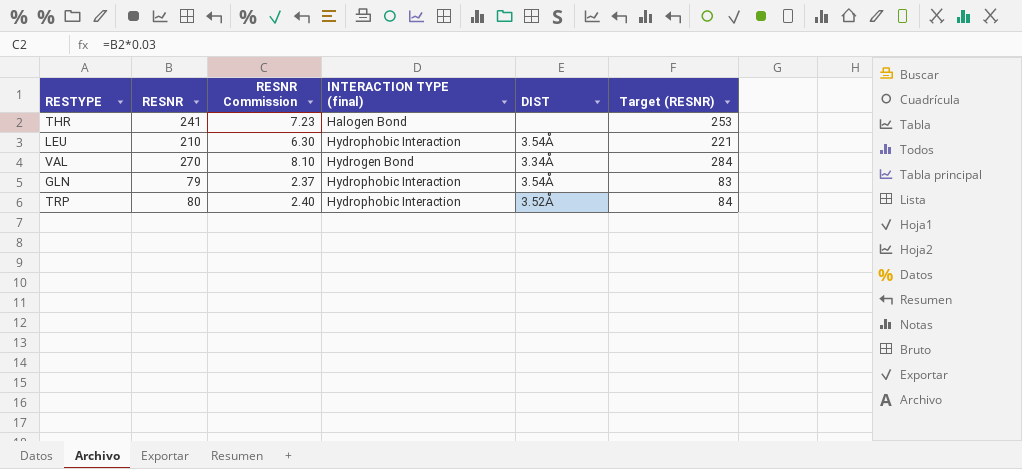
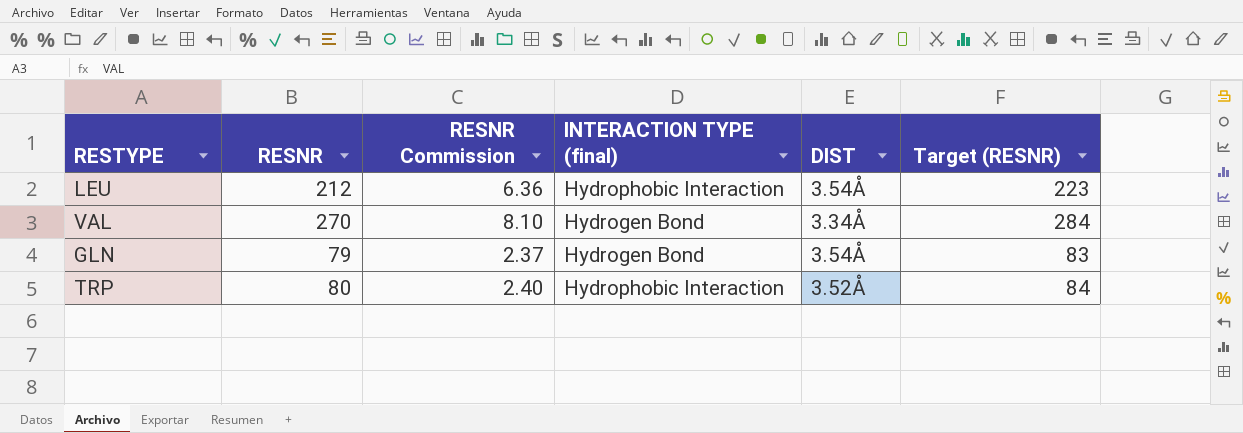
row THR: 241 | 7.23 | Halogen Bond | none | 253 -> none
LEU | RESNR: 210 -> 212
LEU | RESNR Commission: 6.30 -> 6.36
LEU | Target (RESNR): 221 -> 223
GLN | INTERACTION TYPE (final): Hydrophobic Interaction -> Hydrogen Bond

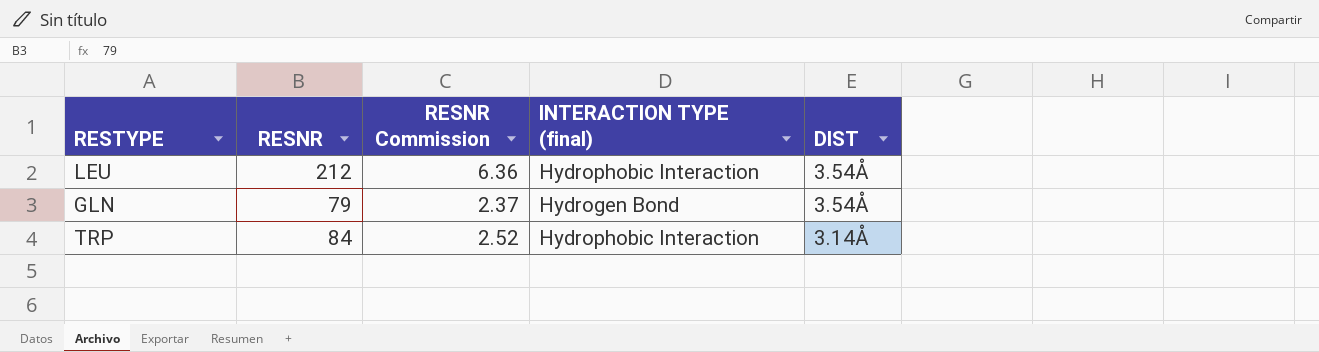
column Target (RESNR) | formula: [RESNR] * 1.05 -> none
row VAL: 270 | 8.10 | Hydrogen Bond | 3.34Å | 284 -> none
TRP | RESNR: 80 -> 84
TRP | RESNR Commission: 2.40 -> 2.52
TRP | DIST: 3.52Å -> 3.14Å

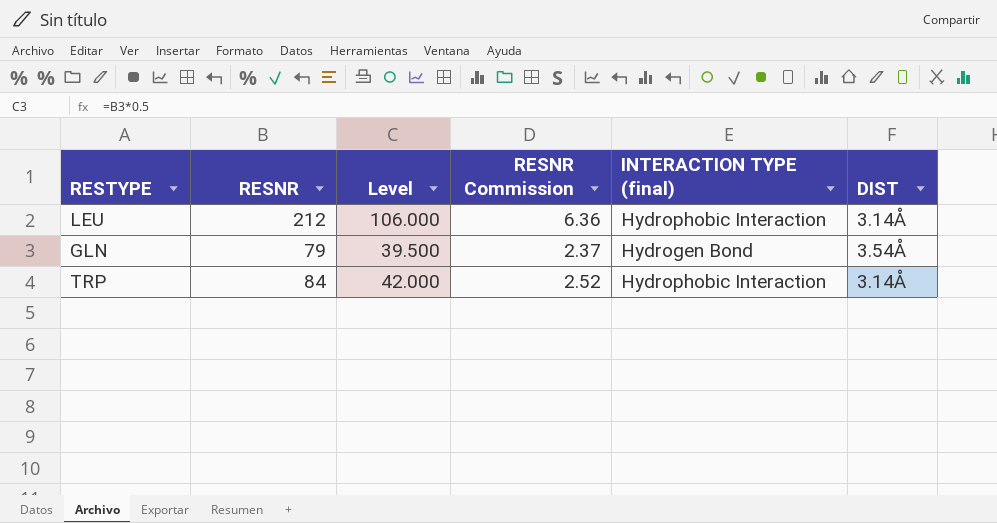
column Level | formula: none -> [RESNR] * 0.5
LEU | DIST: 3.54Å -> 3.14Å

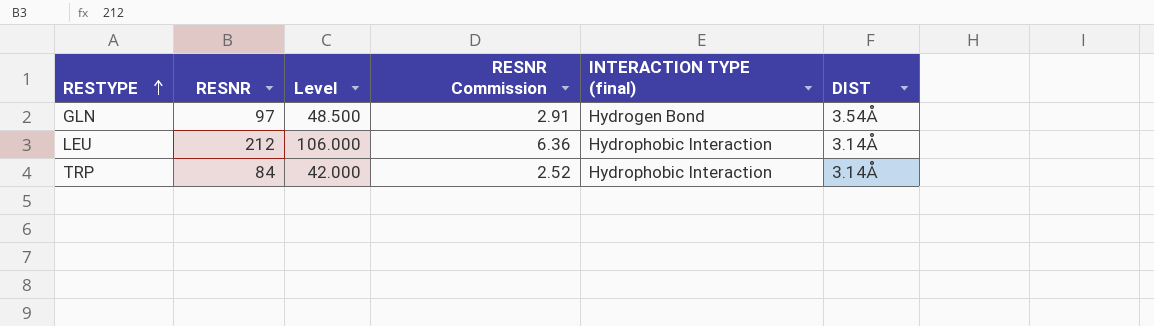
row order: none -> RESTYPE ascending
GLN | RESNR: 79 -> 97
GLN | Level: 39.500 -> 48.500
GLN | RESNR Commission: 2.37 -> 2.91

